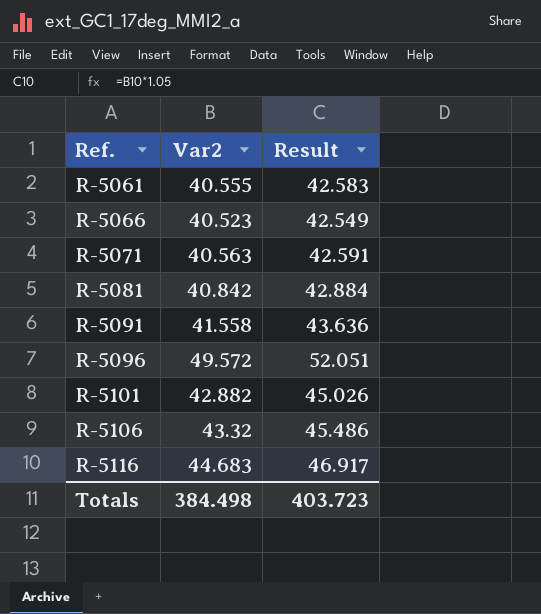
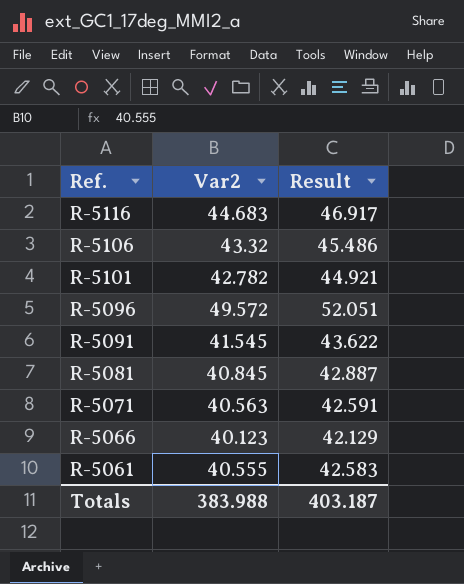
row order: Ref. ascending -> Ref. descending
R-5101 | Var2: 42.882 -> 42.782
R-5101 | Result: 45.026 -> 44.921
R-5091 | Var2: 41.558 -> 41.545
R-5091 | Result: 43.636 -> 43.622
R-5081 | Var2: 40.842 -> 40.845
R-5081 | Result: 42.884 -> 42.887
R-5066 | Var2: 40.523 -> 40.123
R-5066 | Result: 42.549 -> 42.129
Totals | Var2: 384.498 -> 383.988
Totals | Result: 403.723 -> 403.187

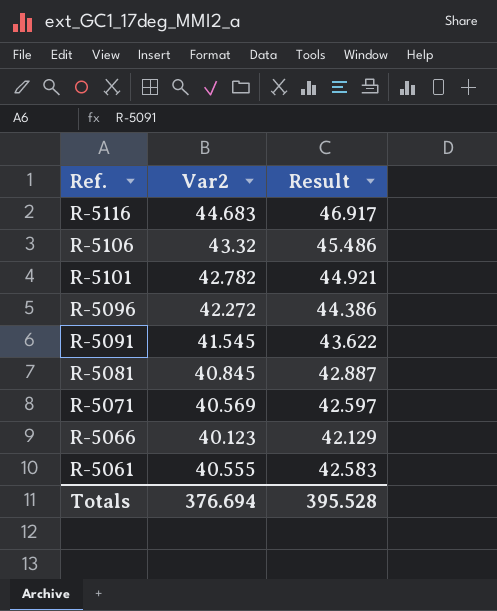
R-5096 | Var2: 49.572 -> 42.272
R-5096 | Result: 52.051 -> 44.386
R-5071 | Var2: 40.563 -> 40.569
R-5071 | Result: 42.591 -> 42.597
Totals | Var2: 383.988 -> 376.694
Totals | Result: 403.187 -> 395.528

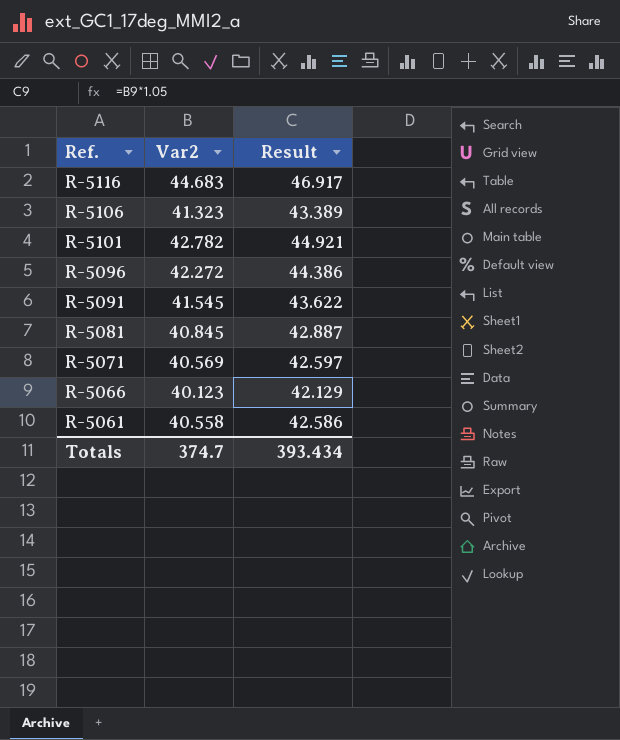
R-5106 | Var2: 43.32 -> 41.323
R-5106 | Result: 45.486 -> 43.389
R-5061 | Var2: 40.555 -> 40.558
R-5061 | Result: 42.583 -> 42.586
Totals | Var2: 376.694 -> 374.7
Totals | Result: 395.528 -> 393.434

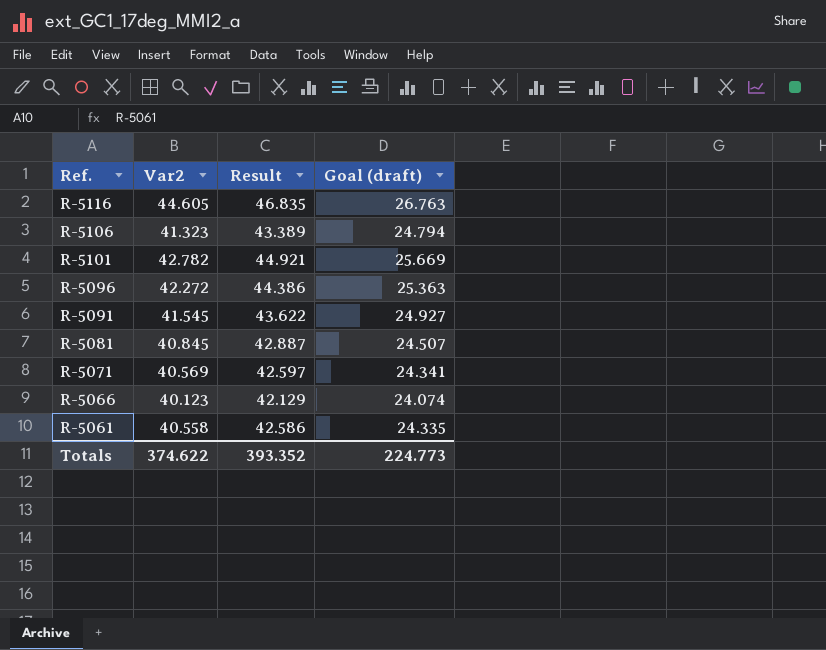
column Goal (draft) | formula: none -> [Var2] * 0.6
R-5116 | Var2: 44.683 -> 44.605
R-5116 | Result: 46.917 -> 46.835
Totals | Var2: 374.7 -> 374.622
Totals | Result: 393.434 -> 393.352

